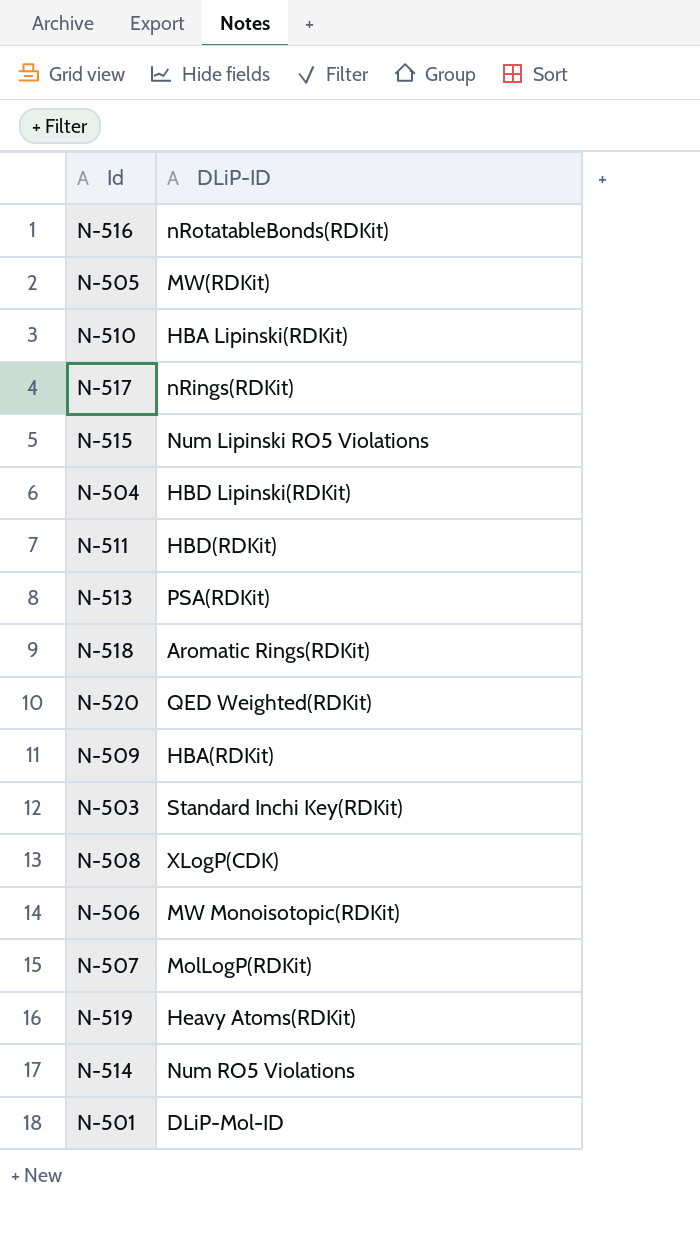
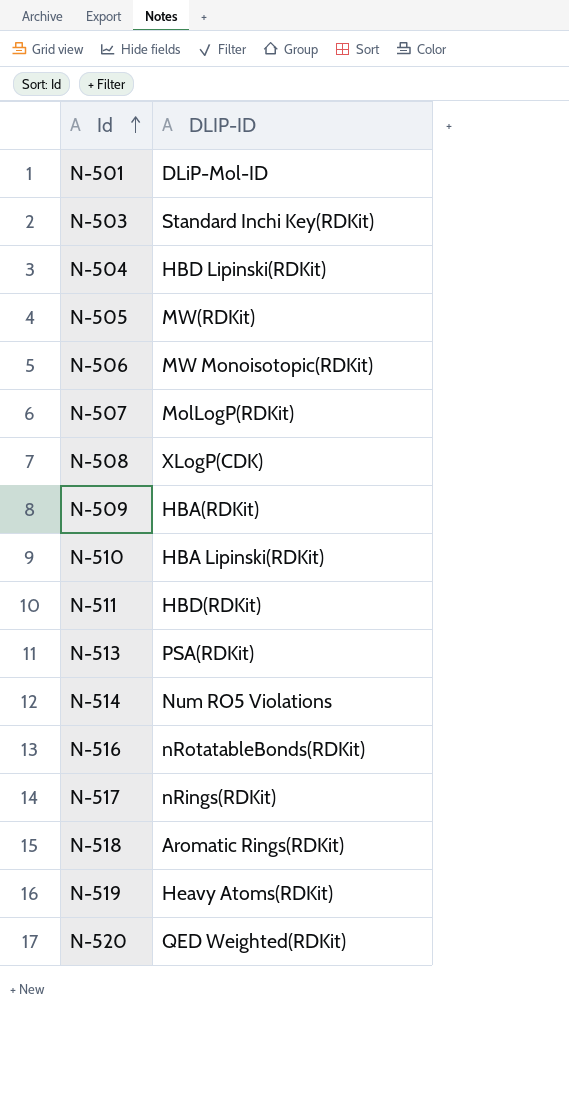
row order: none -> Id ascending
column name: DLiP-ID -> DLIP-ID
row N-515: Num Lipinski RO5 Violations -> none

